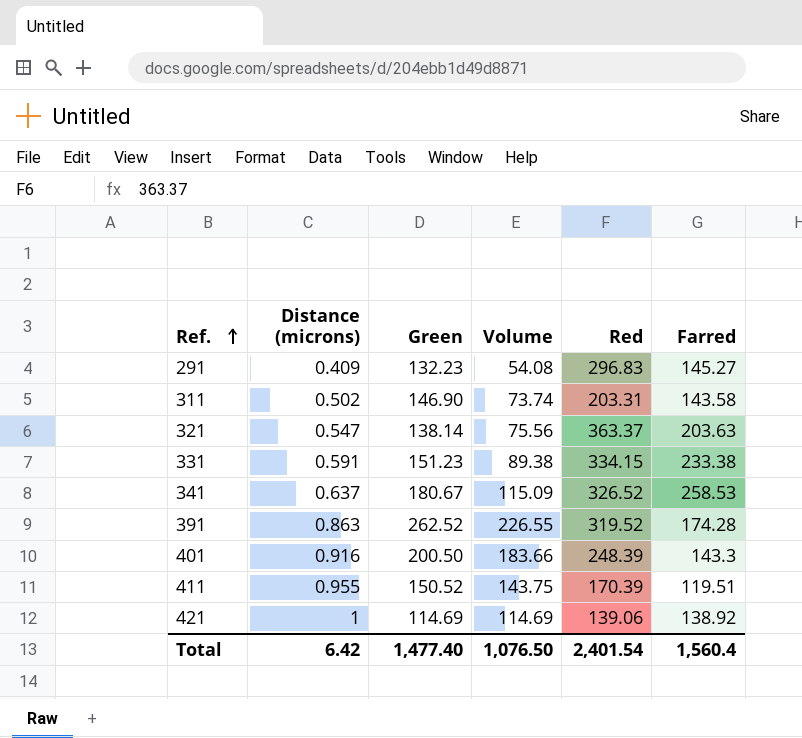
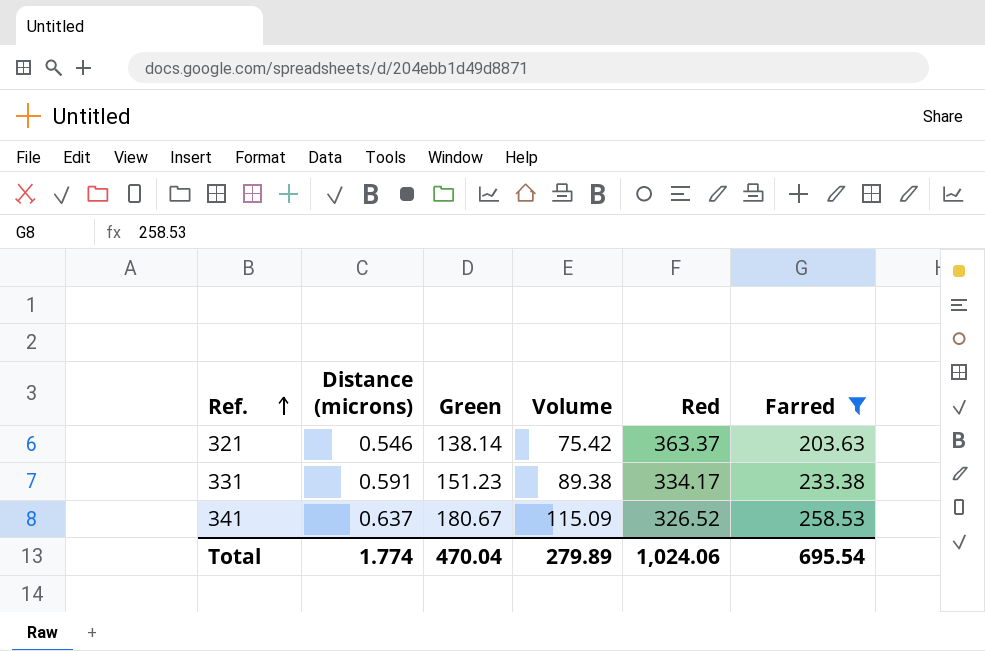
filter: none -> Farred >= 203.63
321 | Distance (microns): 0.547 -> 0.546
321 | Volume: 75.56 -> 75.42
331 | Red: 334.15 -> 334.17
Total | Distance (microns): 6.42 -> 1.774
Total | Green: 1,477.40 -> 470.04
Total | Volume: 1,076.50 -> 279.89
Total | Red: 2,401.54 -> 1,024.06
Total | Farred: 1,560.4 -> 695.54

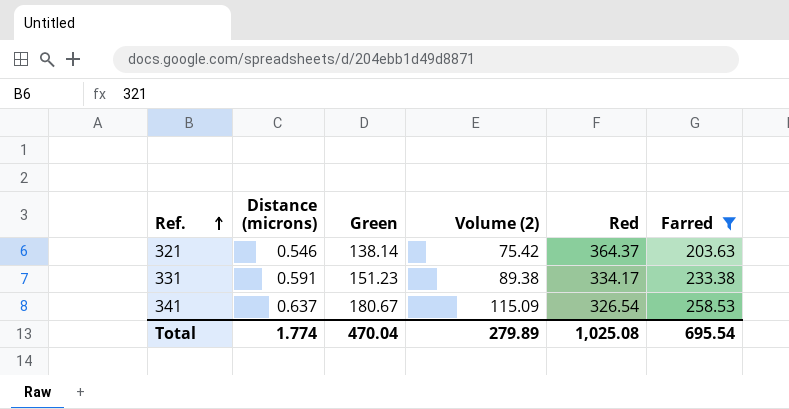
column name: Volume -> Volume (2)
321 | Red: 363.37 -> 364.37
341 | Red: 326.52 -> 326.54
Total | Red: 1,024.06 -> 1,025.08

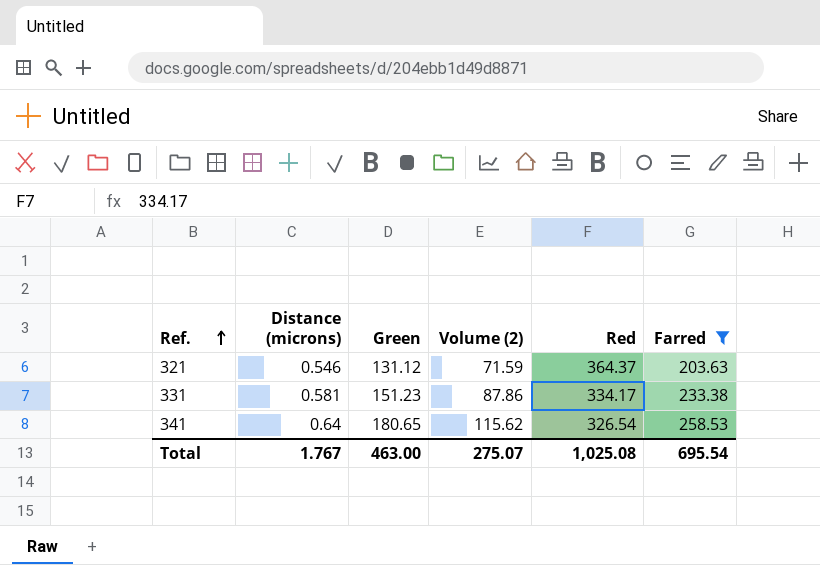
321 | Green: 138.14 -> 131.12
321 | Volume (2): 75.42 -> 71.59
331 | Distance (microns): 0.591 -> 0.581
331 | Volume (2): 89.38 -> 87.86
341 | Distance (microns): 0.637 -> 0.64
341 | Green: 180.67 -> 180.65
341 | Volume (2): 115.09 -> 115.62
Total | Distance (microns): 1.774 -> 1.767
Total | Green: 470.04 -> 463.00
Total | Volume (2): 279.89 -> 275.07

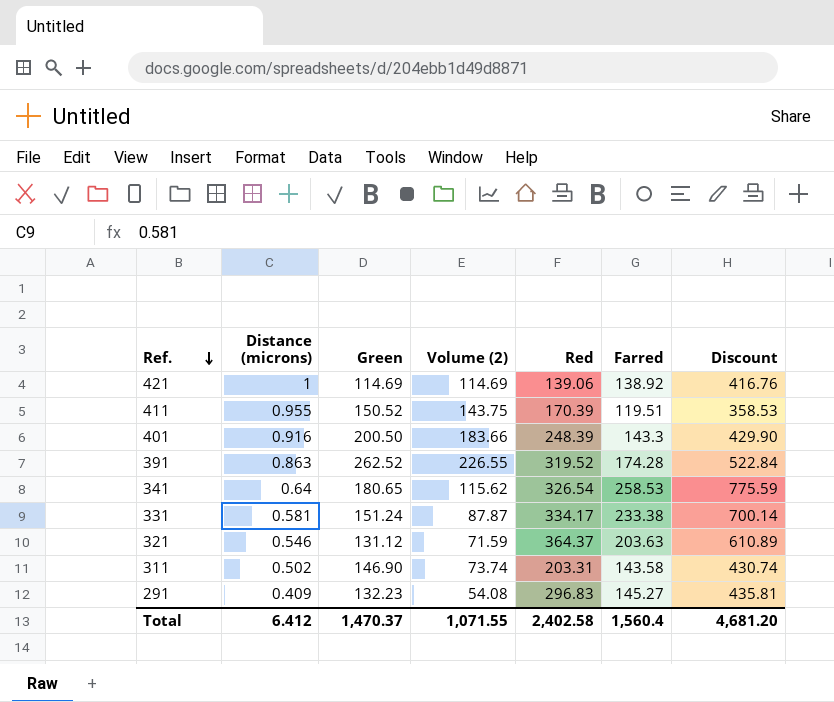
filter: Farred >= 203.63 -> none
row order: Ref. ascending -> Ref. descending
column Discount | formula: none -> [Farred] * 3
331 | Green: 151.23 -> 151.24
331 | Volume (2): 87.86 -> 87.87
Total | Distance (microns): 1.767 -> 6.412
Total | Green: 463.00 -> 1,470.37
Total | Volume (2): 275.07 -> 1,071.55
Total | Red: 1,025.08 -> 2,402.58
Total | Farred: 695.54 -> 1,560.4

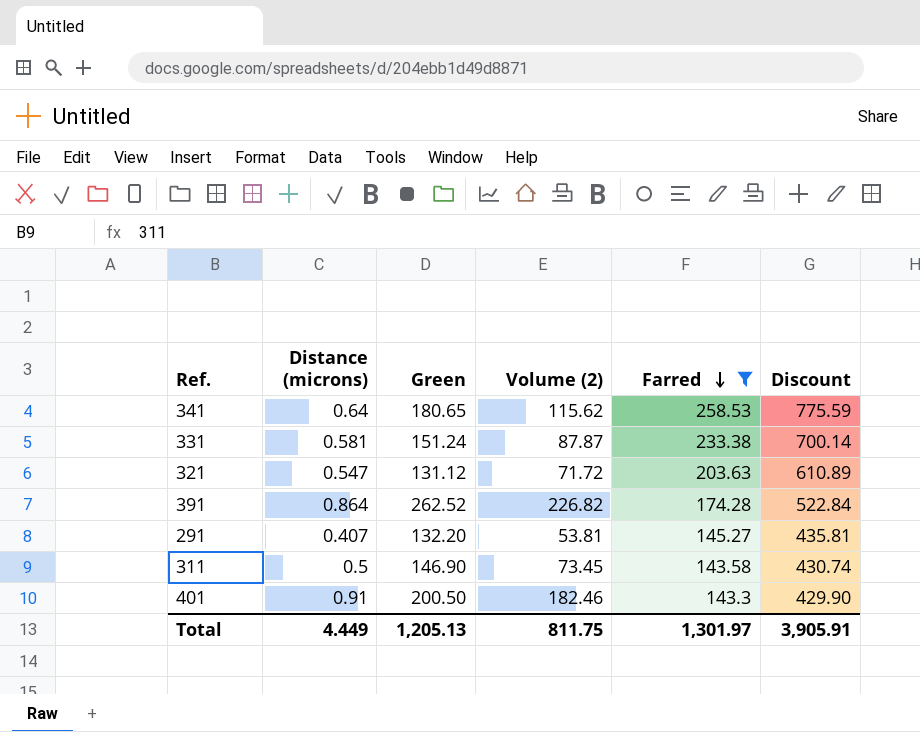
filter: none -> Farred >= 143.3
row order: Ref. descending -> Farred descending
column Red | position: 5 -> none
321 | Distance (microns): 0.546 -> 0.547
321 | Volume (2): 71.59 -> 71.72
391 | Distance (microns): 0.863 -> 0.864
391 | Volume (2): 226.55 -> 226.82
291 | Distance (microns): 0.409 -> 0.407
291 | Green: 132.23 -> 132.20
291 | Volume (2): 54.08 -> 53.81
311 | Distance (microns): 0.502 -> 0.5
311 | Volume (2): 73.74 -> 73.45
401 | Distance (microns): 0.916 -> 0.91
401 | Volume (2): 183.66 -> 182.46
Total | Distance (microns): 6.412 -> 4.449
Total | Green: 1,470.37 -> 1,205.13
Total | Volume (2): 1,071.55 -> 811.75
Total | Farred: 1,560.4 -> 1,301.97
Total | Discount: 4,681.20 -> 3,905.91

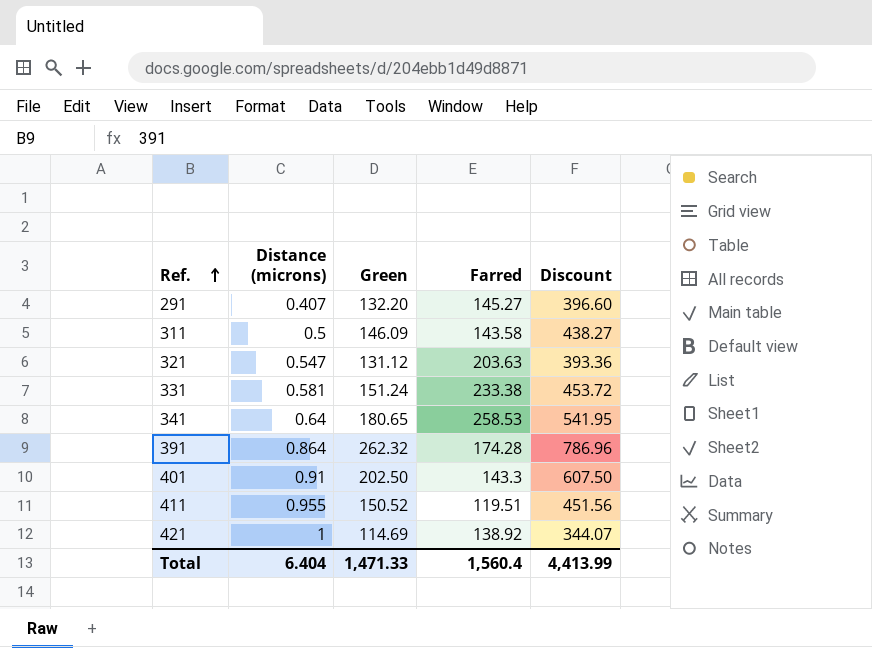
filter: Farred >= 143.3 -> none
row order: Farred descending -> Ref. ascending
column Volume (2) | formula: [Distance (microns)] * [Green] -> none
column Discount | formula: [Farred] * 3 -> [Green] * 3
311 | Green: 146.90 -> 146.09
391 | Green: 262.52 -> 262.32
401 | Green: 200.50 -> 202.50
Total | Distance (microns): 4.449 -> 6.404
Total | Green: 1,205.13 -> 1,471.33
Total | Farred: 1,301.97 -> 1,560.4
Total | Discount: 3,905.91 -> 4,413.99

